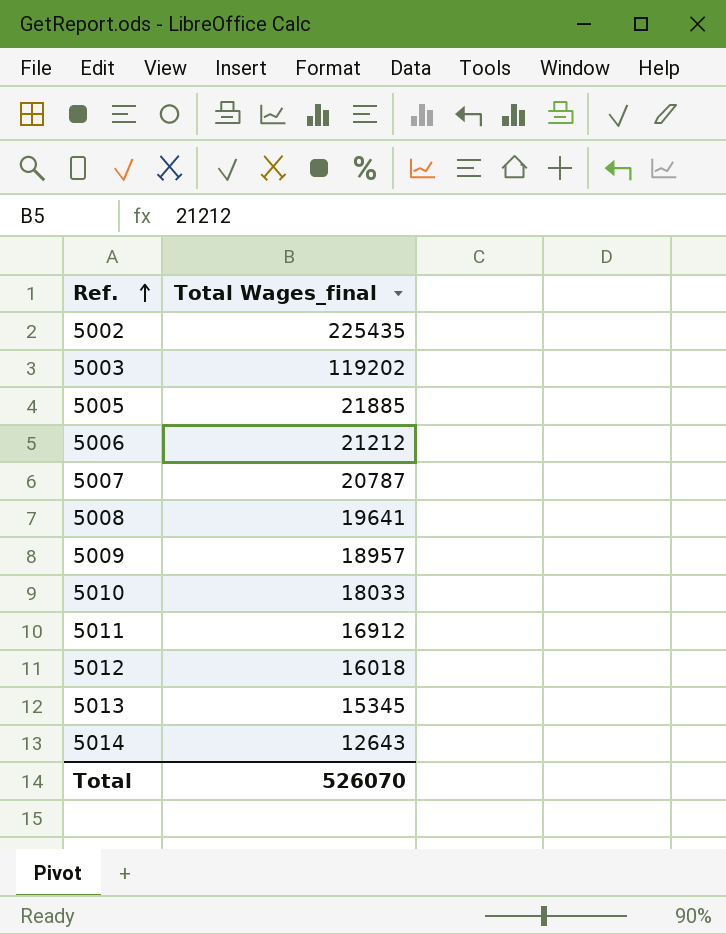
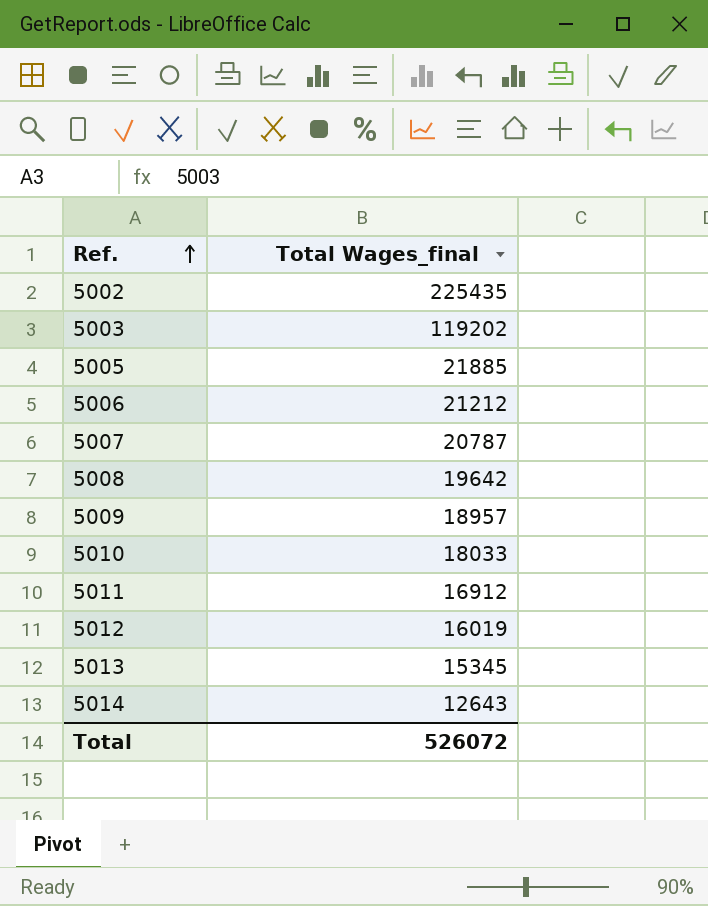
5008 | Total Wages_final: 19641 -> 19642
5012 | Total Wages_final: 16018 -> 16019
Total | Total Wages_final: 526070 -> 526072

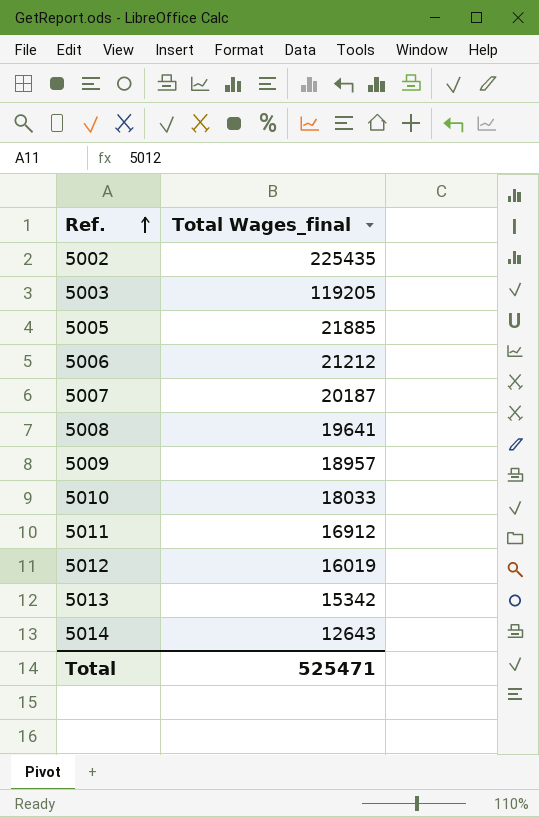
5003 | Total Wages_final: 119202 -> 119205
5007 | Total Wages_final: 20787 -> 20187
5008 | Total Wages_final: 19642 -> 19641
5013 | Total Wages_final: 15345 -> 15342
Total | Total Wages_final: 526072 -> 525471

